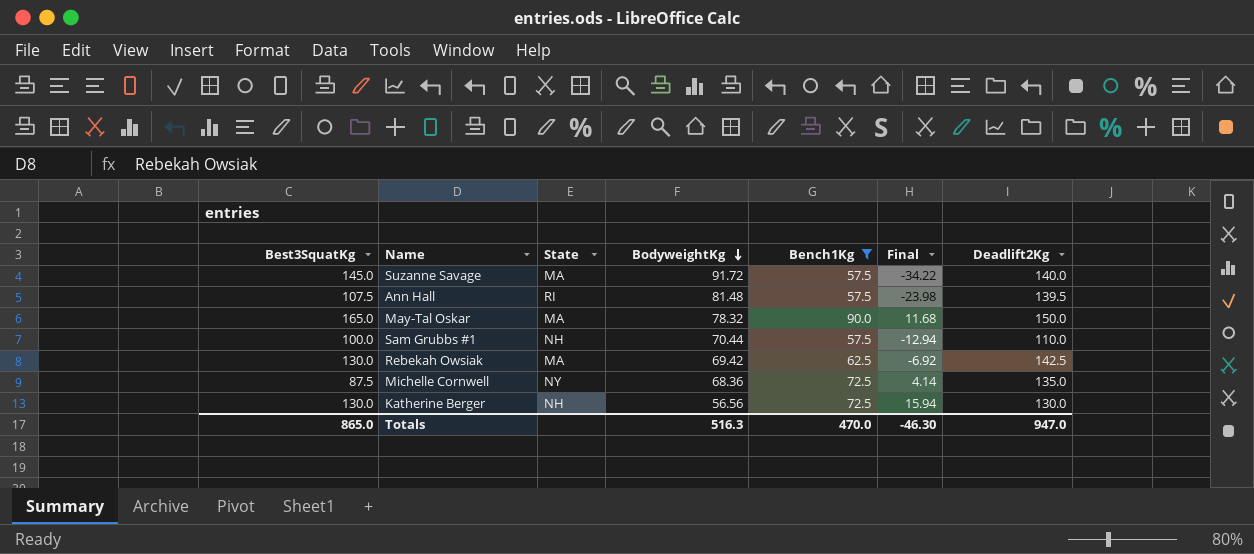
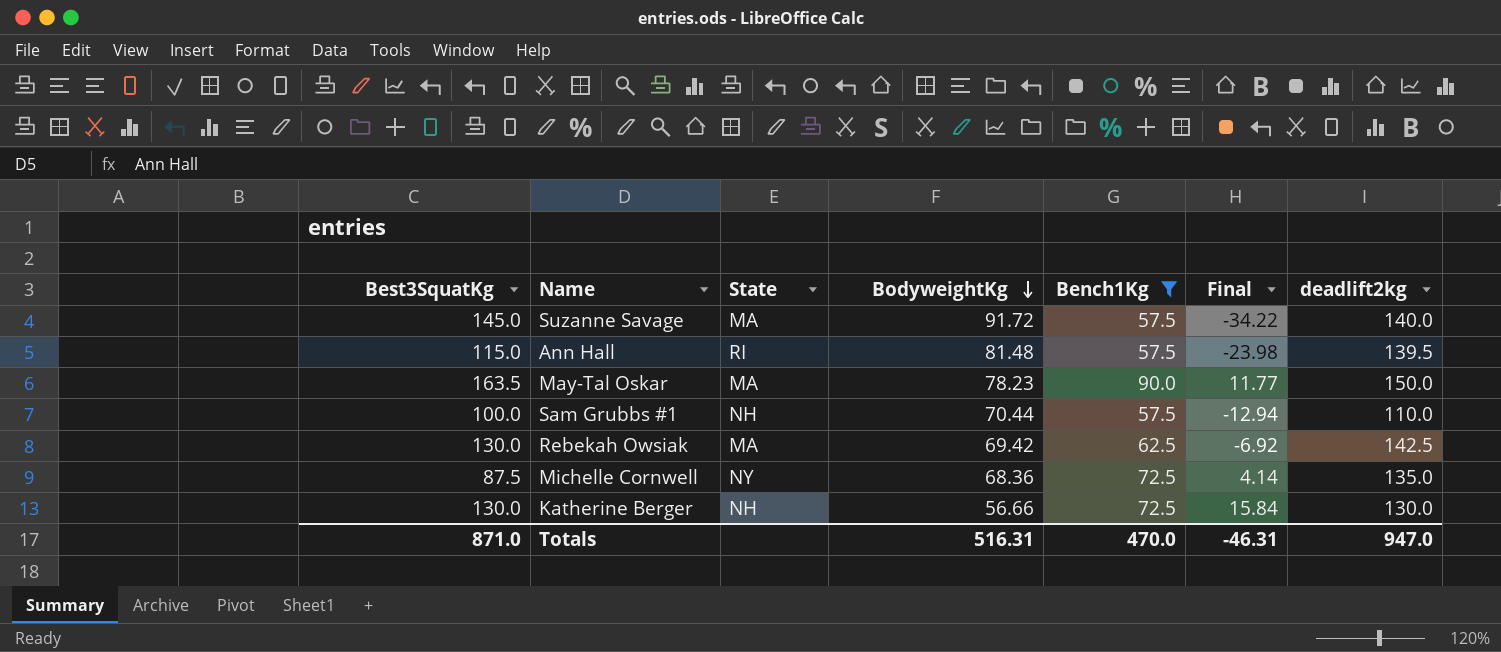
column name: Deadlift2Kg -> deadlift2kg
Ann Hall | Best3SquatKg: 107.5 -> 115.0
May-Tal Oskar | Best3SquatKg: 165.0 -> 163.5
May-Tal Oskar | BodyweightKg: 78.32 -> 78.23
May-Tal Oskar | Final: 11.68 -> 11.77
Katherine Berger | BodyweightKg: 56.56 -> 56.66
Katherine Berger | Final: 15.94 -> 15.84
Totals | Best3SquatKg: 865.0 -> 871.0
Totals | BodyweightKg: 516.3 -> 516.31
Totals | Final: -46.30 -> -46.31

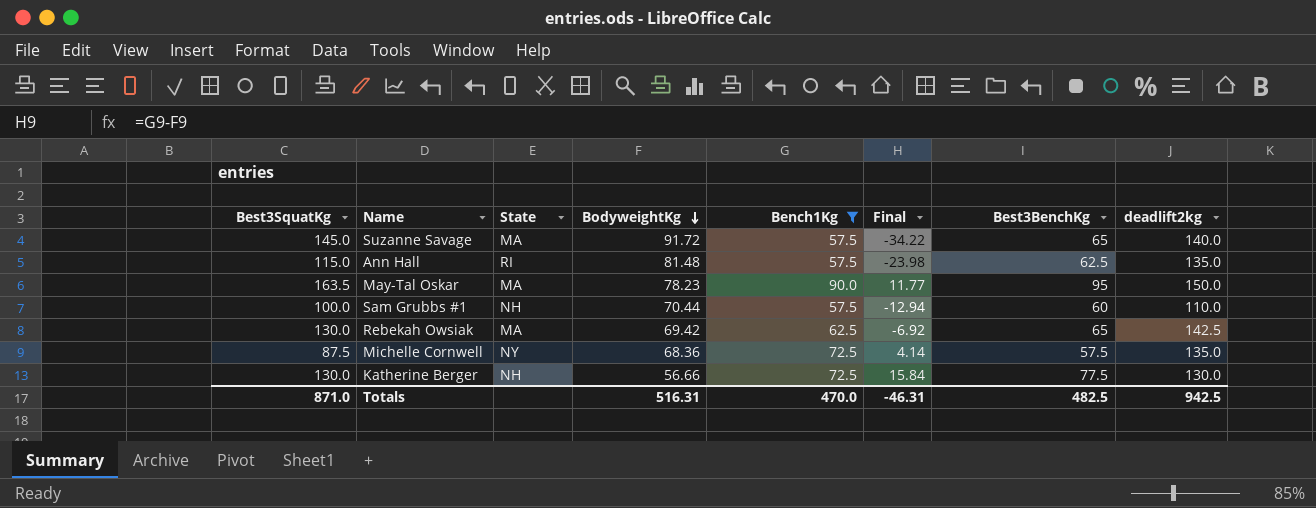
column Best3BenchKg | position: none -> 7
Ann Hall | deadlift2kg: 139.5 -> 135.0
Totals | deadlift2kg: 947.0 -> 942.5

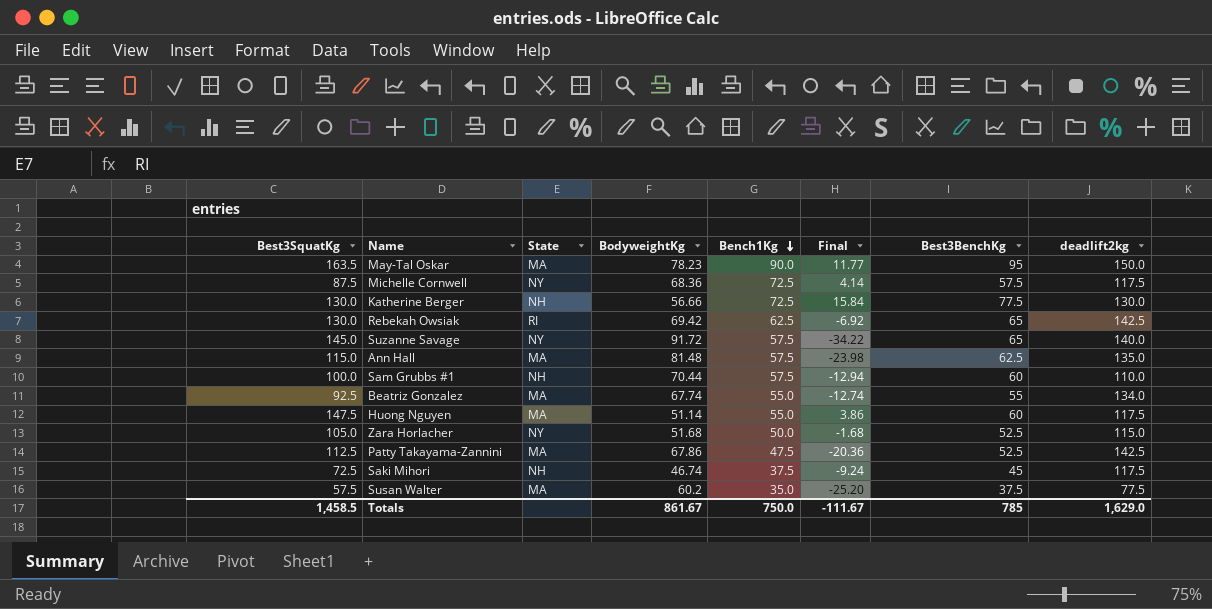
filter: Bench1Kg >= 57.5 -> none
row order: BodyweightKg descending -> Bench1Kg descending
Michelle Cornwell | deadlift2kg: 135.0 -> 117.5
Rebekah Owsiak | State: MA -> RI
Suzanne Savage | State: MA -> NY
Ann Hall | State: RI -> MA
Totals | Best3SquatKg: 871.0 -> 1,458.5
Totals | BodyweightKg: 516.31 -> 861.67
Totals | Bench1Kg: 470.0 -> 750.0
Totals | Final: -46.31 -> -111.67
Totals | Best3BenchKg: 482.5 -> 785
Totals | deadlift2kg: 942.5 -> 1,629.0

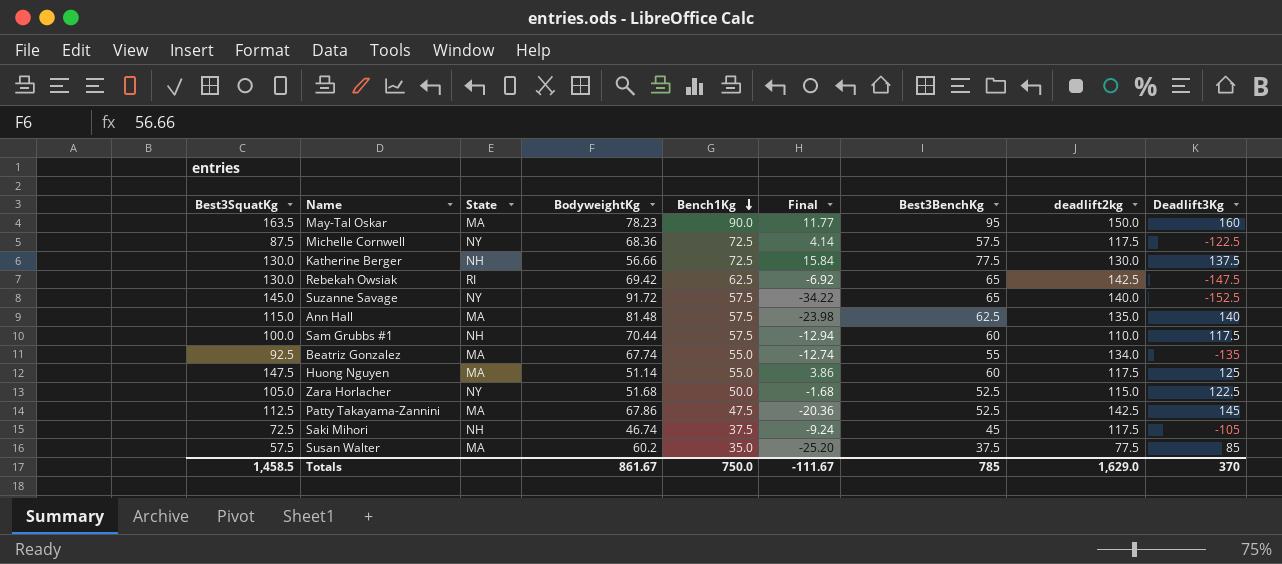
column Deadlift3Kg | position: none -> 9

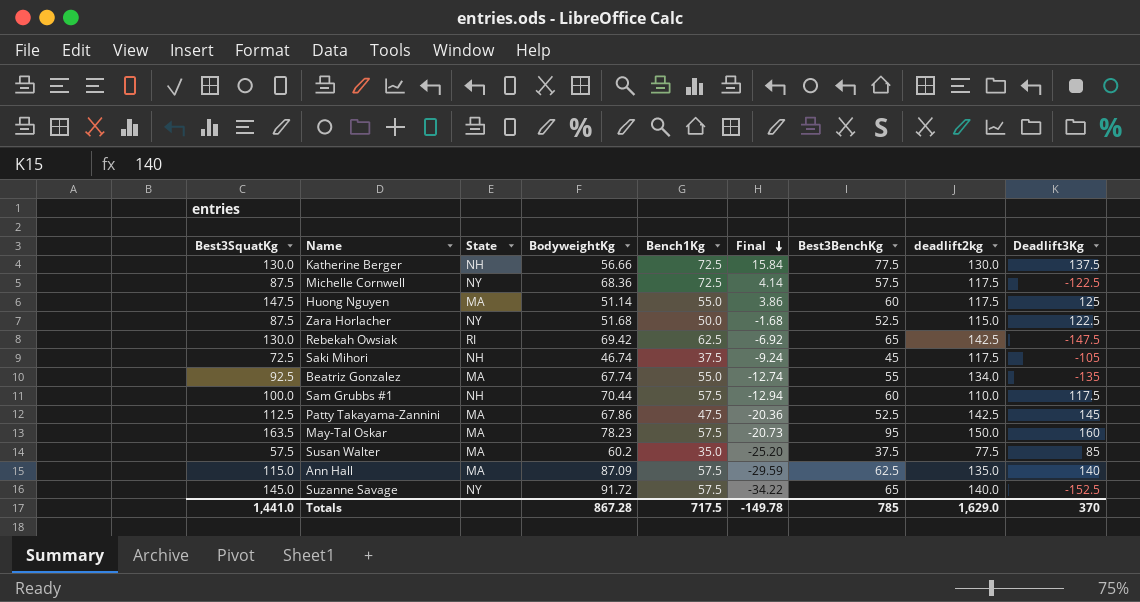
row order: Bench1Kg descending -> Final descending
Zara Horlacher | Best3SquatKg: 105.0 -> 87.5
May-Tal Oskar | Bench1Kg: 90.0 -> 57.5
May-Tal Oskar | Final: 11.77 -> -20.73
Ann Hall | BodyweightKg: 81.48 -> 87.09
Ann Hall | Final: -23.98 -> -29.59
Totals | Best3SquatKg: 1,458.5 -> 1,441.0
Totals | BodyweightKg: 861.67 -> 867.28
Totals | Bench1Kg: 750.0 -> 717.5
Totals | Final: -111.67 -> -149.78

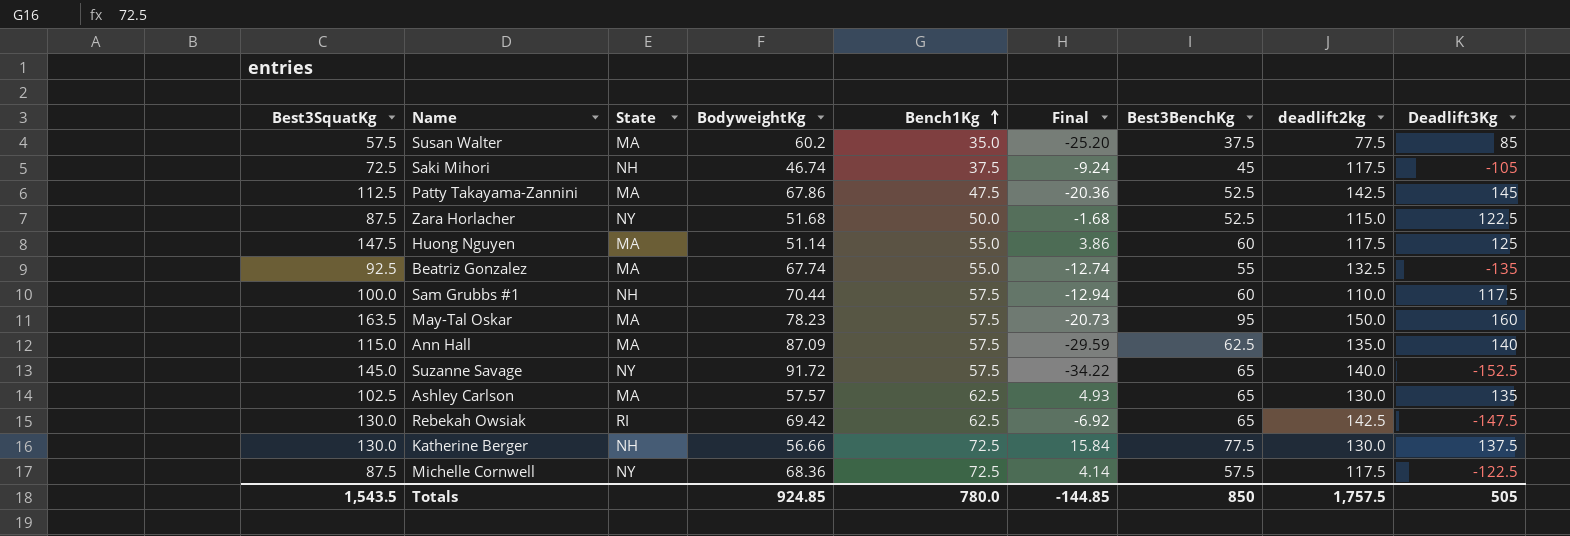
row order: Final descending -> Bench1Kg ascending
Beatriz Gonzalez | deadlift2kg: 134.0 -> 132.5
row Ashley Carlson: none -> 102.5 | MA | 57.57 | 62.5 | 4.93 | 65 | 130.0 | 135
Totals | Best3SquatKg: 1,441.0 -> 1,543.5
Totals | BodyweightKg: 867.28 -> 924.85
Totals | Bench1Kg: 717.5 -> 780.0
Totals | Final: -149.78 -> -144.85
Totals | Best3BenchKg: 785 -> 850
Totals | deadlift2kg: 1,629.0 -> 1,757.5
Totals | Deadlift3Kg: 370 -> 505

